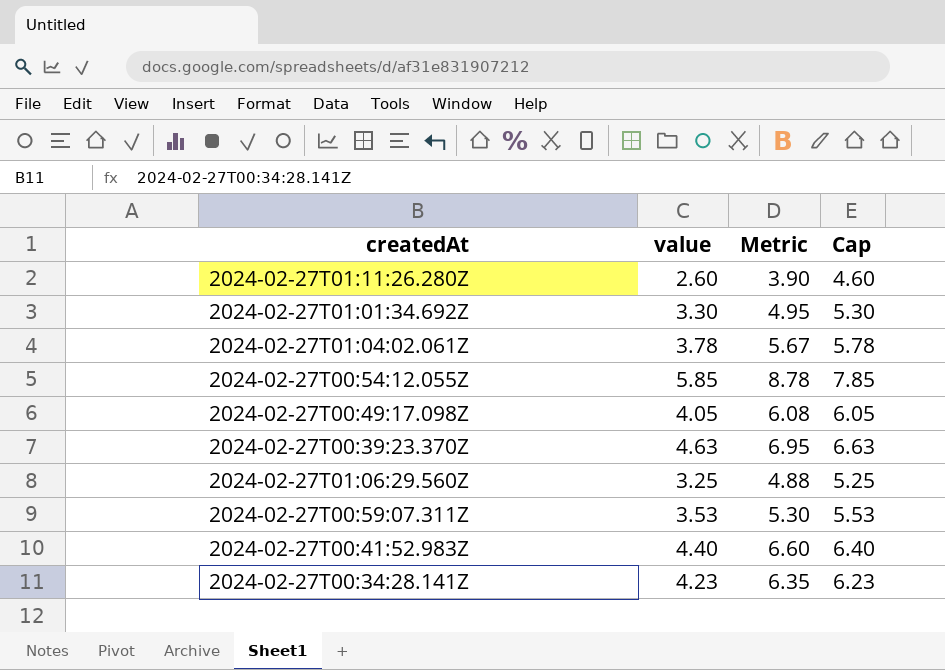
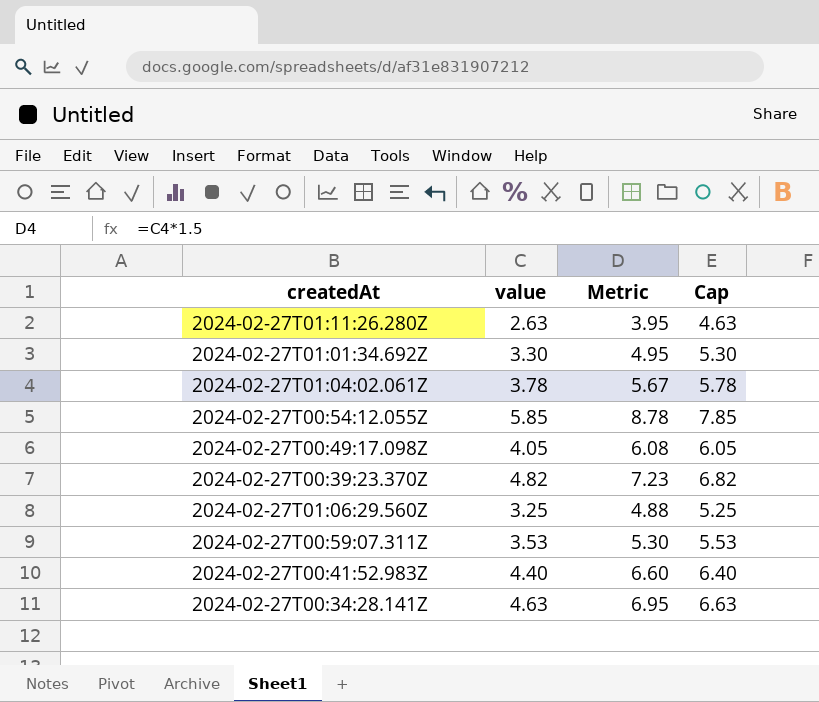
2024-02-27T01:11:26.280Z | value: 2.60 -> 2.63
2024-02-27T01:11:26.280Z | Metric: 3.90 -> 3.95
2024-02-27T01:11:26.280Z | Cap: 4.60 -> 4.63
2024-02-27T00:39:23.370Z | value: 4.63 -> 4.82
2024-02-27T00:39:23.370Z | Metric: 6.95 -> 7.23
2024-02-27T00:39:23.370Z | Cap: 6.63 -> 6.82
2024-02-27T00:34:28.141Z | value: 4.23 -> 4.63
2024-02-27T00:34:28.141Z | Metric: 6.35 -> 6.95
2024-02-27T00:34:28.141Z | Cap: 6.23 -> 6.63

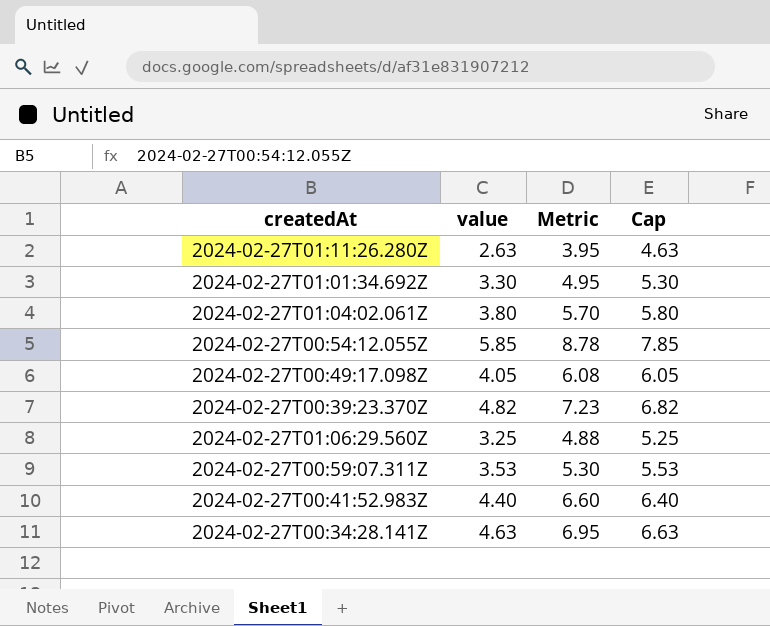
2024-02-27T01:04:02.061Z | value: 3.78 -> 3.80
2024-02-27T01:04:02.061Z | Metric: 5.67 -> 5.70
2024-02-27T01:04:02.061Z | Cap: 5.78 -> 5.80

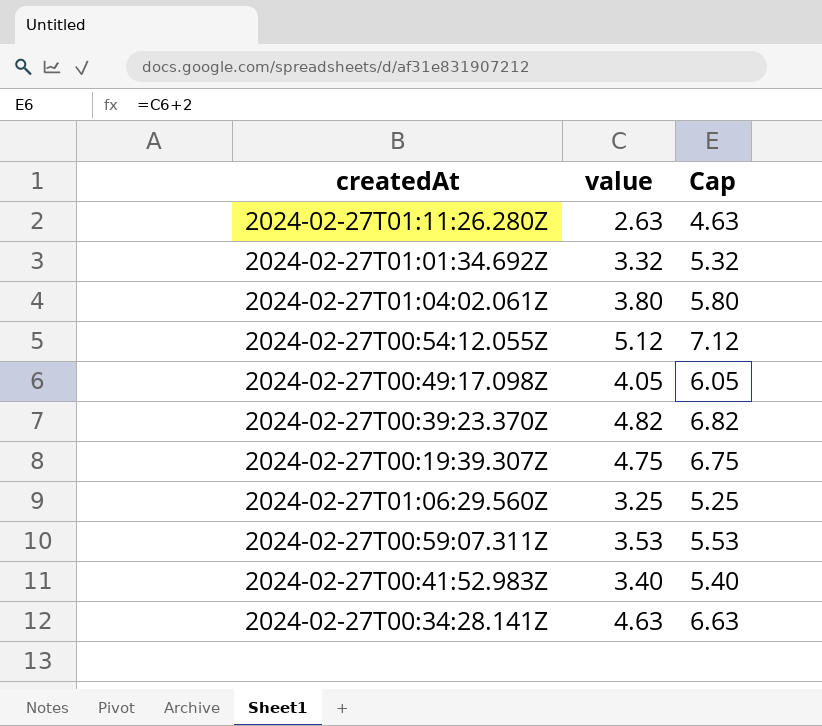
column Metric | formula: [value] * 1.5 -> none
2024-02-27T01:01:34.692Z | value: 3.30 -> 3.32
2024-02-27T01:01:34.692Z | Cap: 5.30 -> 5.32
2024-02-27T00:54:12.055Z | value: 5.85 -> 5.12
2024-02-27T00:54:12.055Z | Cap: 7.85 -> 7.12
row 2024-02-27T00:19:39.307Z: none -> 4.75 | 6.75
2024-02-27T00:41:52.983Z | value: 4.40 -> 3.40
2024-02-27T00:41:52.983Z | Cap: 6.40 -> 5.40

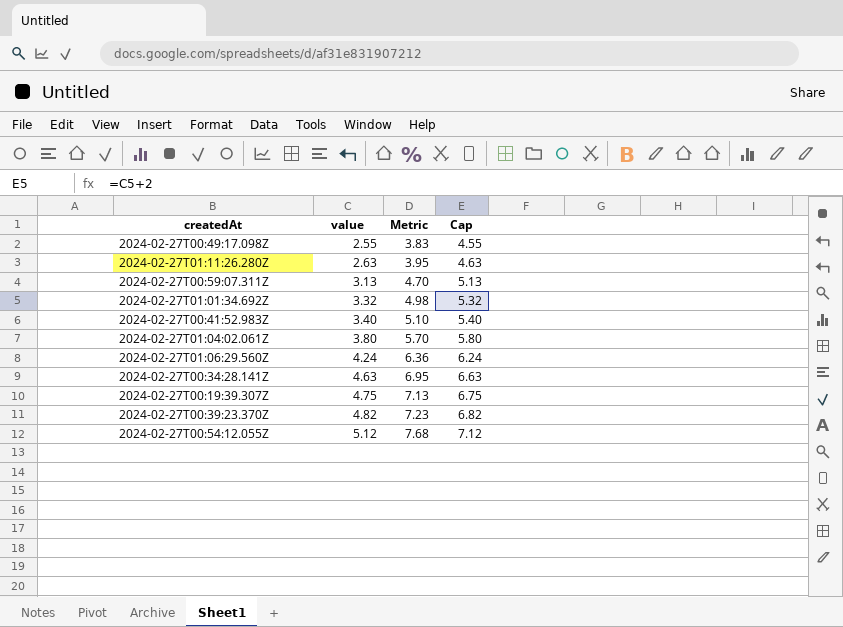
row order: none -> value ascending
column Metric | formula: none -> [value] * 1.5
2024-02-27T00:49:17.098Z | value: 4.05 -> 2.55
2024-02-27T00:49:17.098Z | Cap: 6.05 -> 4.55
2024-02-27T00:59:07.311Z | value: 3.53 -> 3.13
2024-02-27T00:59:07.311Z | Cap: 5.53 -> 5.13
2024-02-27T01:06:29.560Z | value: 3.25 -> 4.24
2024-02-27T01:06:29.560Z | Cap: 5.25 -> 6.24

